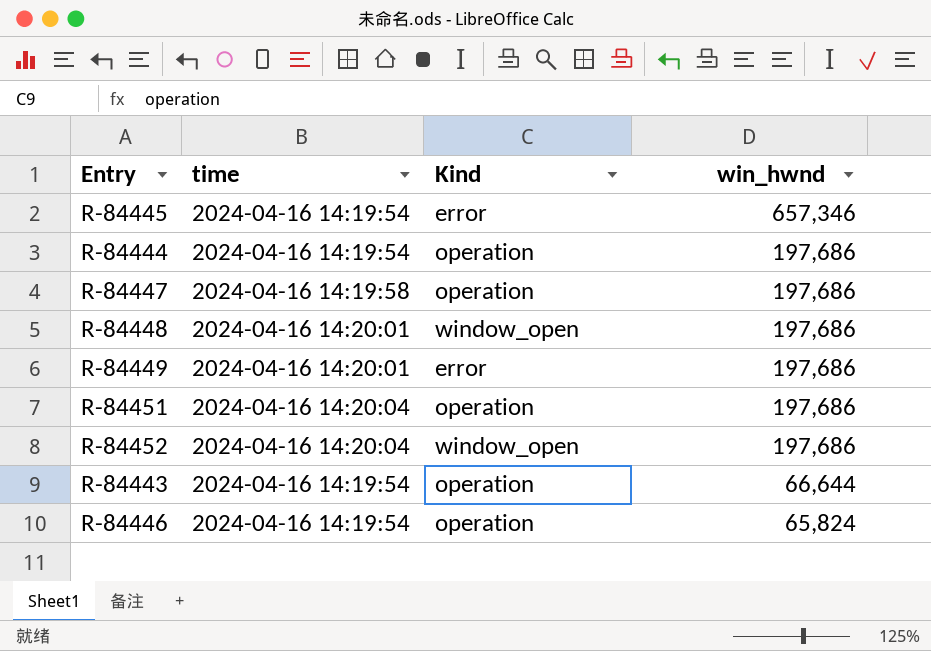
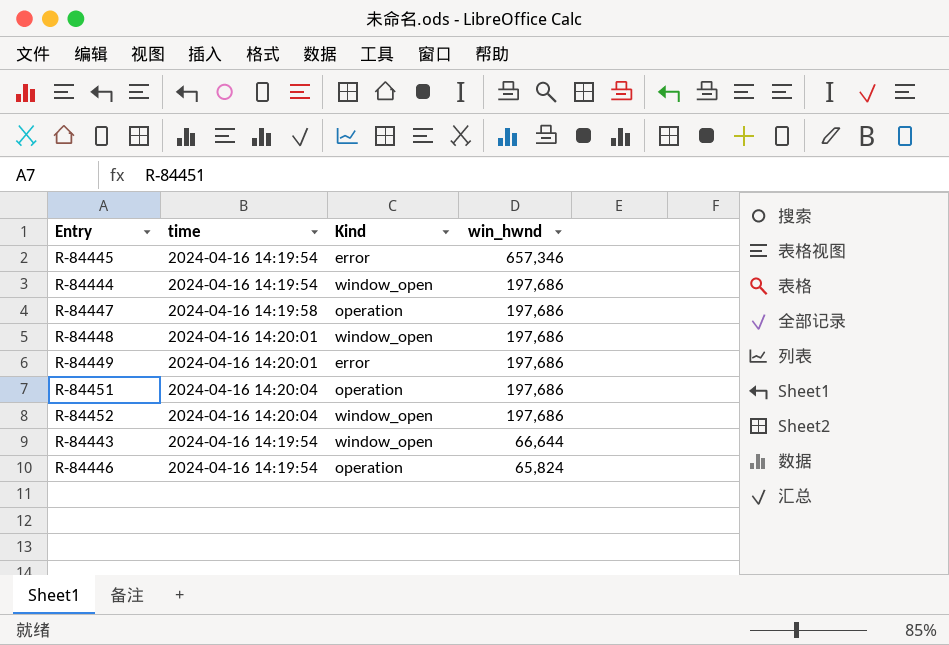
R-84444 | Kind: operation -> window_open
R-84443 | Kind: operation -> window_open

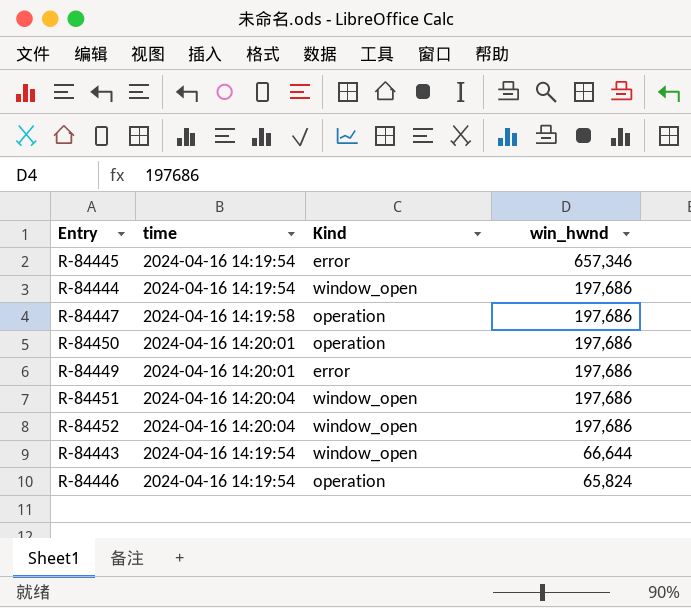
row R-84448: 2024-04-16 14:20:01 | window_open | 197,686 -> none
row R-84450: none -> 2024-04-16 14:20:01 | operation | 197,686
R-84451 | Kind: operation -> window_open

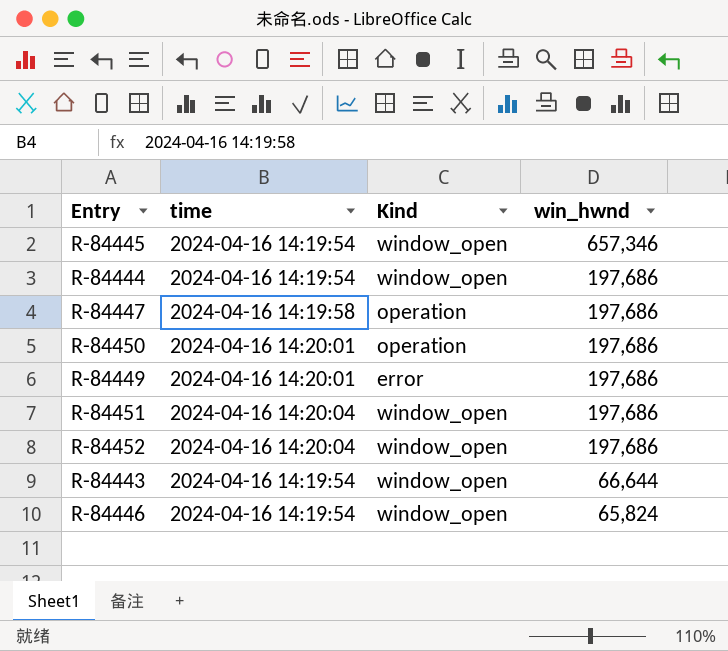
R-84445 | Kind: error -> window_open
R-84446 | Kind: operation -> window_open

